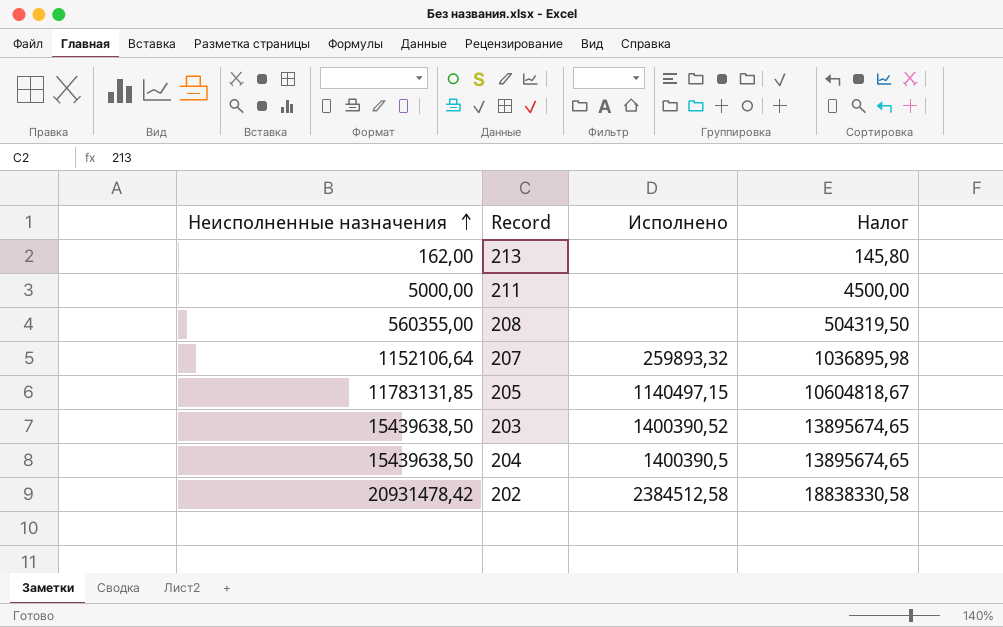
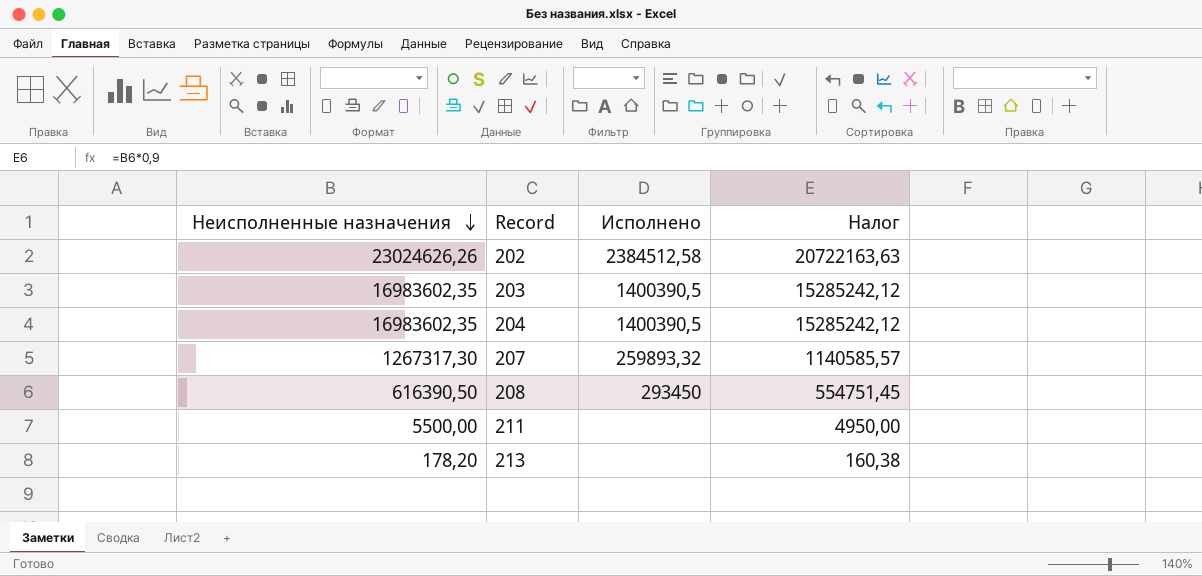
row order: Неисполненные назначения ascending -> Неисполненные назначения descending
row 205: 11783131,85 | 1140497,15 | 10604818,67 -> none
202 | Неисполненные назначения: 20931478,42 -> 23024626,26
202 | Налог: 18838330,58 -> 20722163,63
203 | Неисполненные назначения: 15439638,50 -> 16983602,35
203 | Исполнено: 1400390,52 -> 1400390,5
203 | Налог: 13895674,65 -> 15285242,12
204 | Неисполненные назначения: 15439638,50 -> 16983602,35
204 | Налог: 13895674,65 -> 15285242,12
207 | Неисполненные назначения: 1152106,64 -> 1267317,30
207 | Налог: 1036895,98 -> 1140585,57
208 | Неисполненные назначения: 560355,00 -> 616390,50
208 | Исполнено: none -> 293450
208 | Налог: 504319,50 -> 554751,45
211 | Неисполненные назначения: 5000,00 -> 5500,00
211 | Налог: 4500,00 -> 4950,00
213 | Неисполненные назначения: 162,00 -> 178,20
213 | Налог: 145,80 -> 160,38

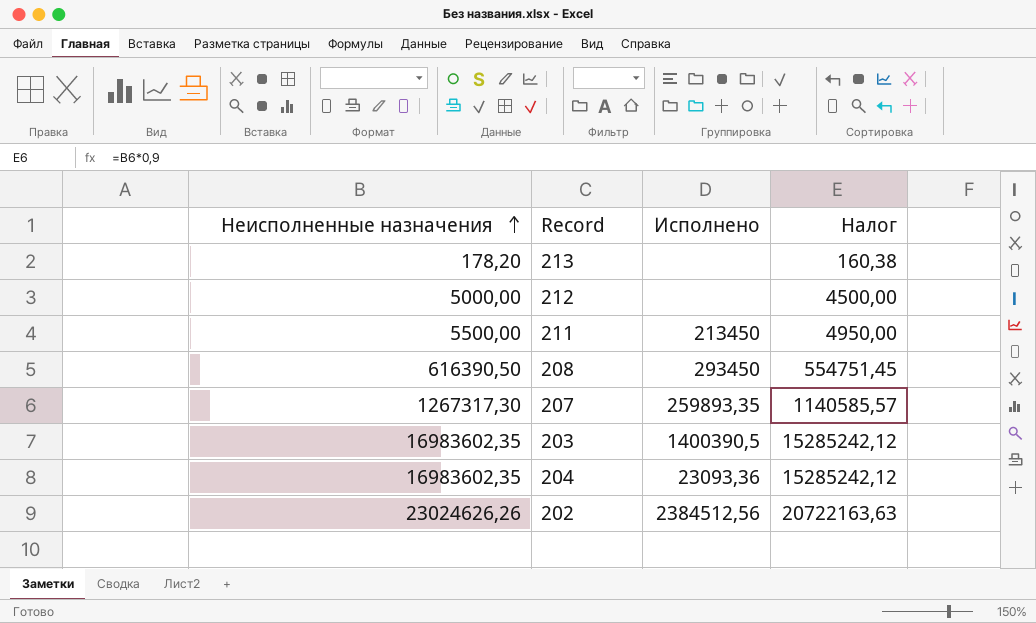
row order: Неисполненные назначения descending -> Неисполненные назначения ascending
row 212: none -> 5000,00 | none | 4500,00
211 | Исполнено: none -> 213450
207 | Исполнено: 259893,32 -> 259893,35
204 | Исполнено: 1400390,5 -> 23093,36
202 | Исполнено: 2384512,58 -> 2384512,56

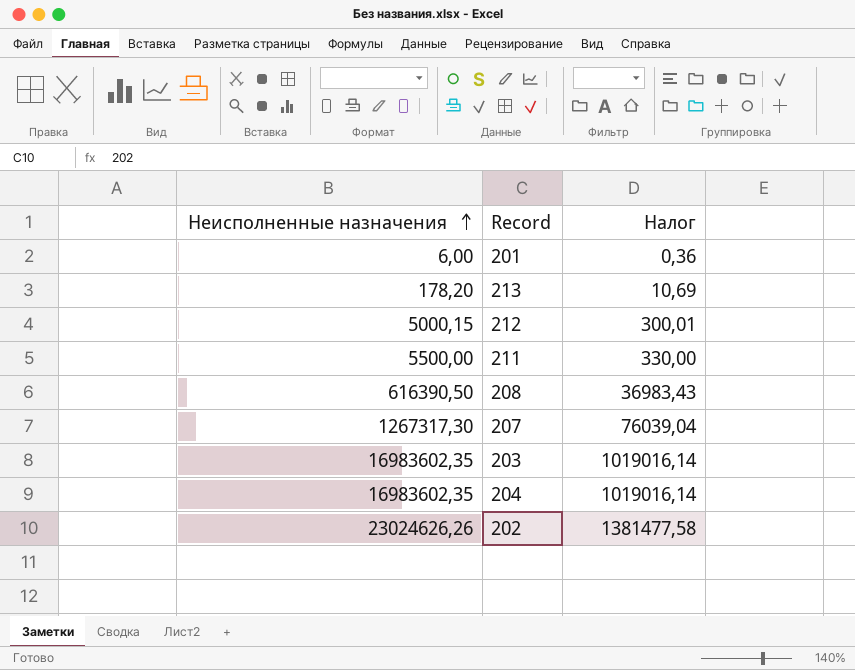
column Исполнено | position: 3 -> none
column Налог | formula: [Неисполненные назначения] * 0,9 -> [Неисполненные назначения] * 0,06
row 201: none -> 6,00 | 0,36
212 | Неисполненные назначения: 5000,00 -> 5000,15

